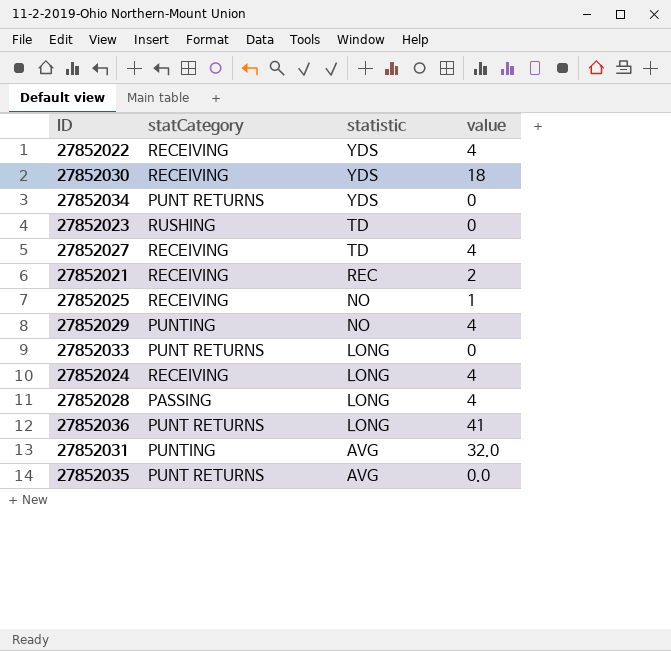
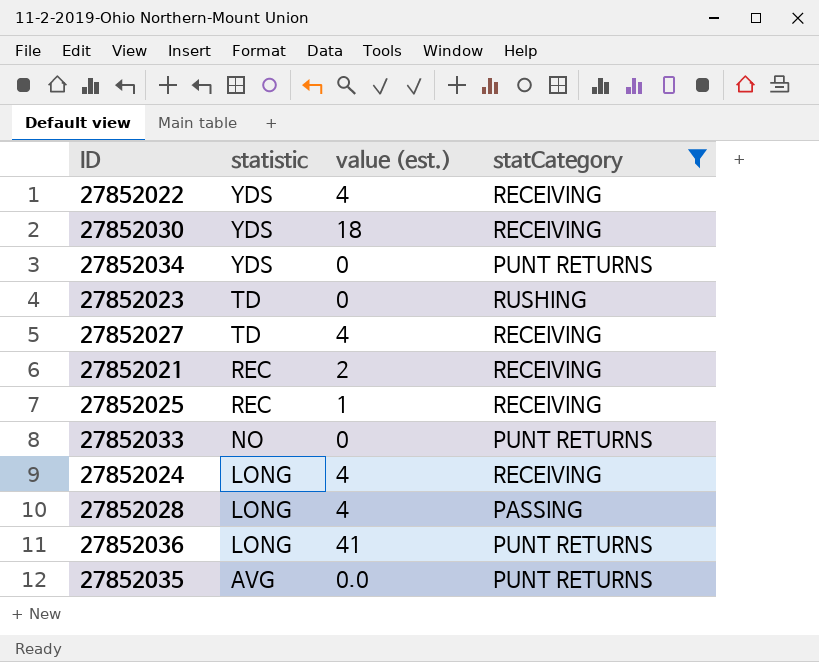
filter: none -> statCategory != PUNTING
column name: value -> value (est.)
column statCategory | position: 2 -> 4
27852025 | statistic: NO -> REC
27852033 | statistic: LONG -> NO

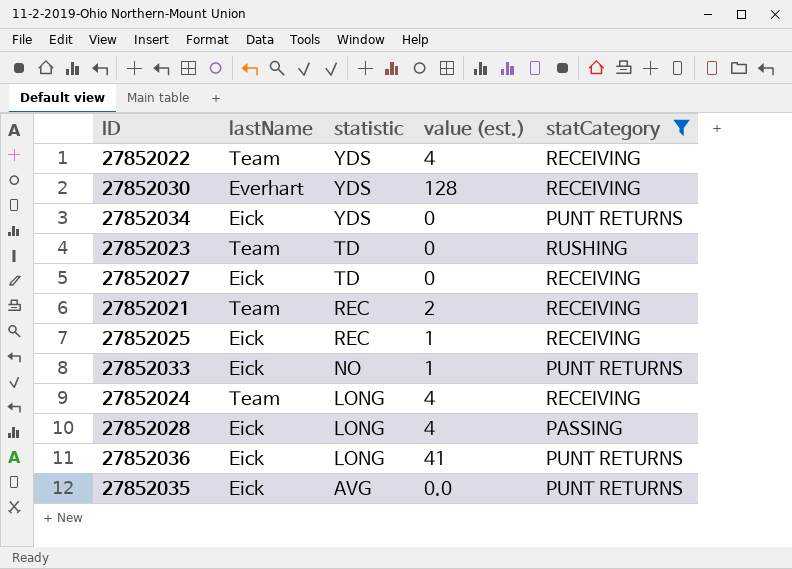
column lastName | position: none -> 2
27852030 | value (est.): 18 -> 128
27852027 | value (est.): 4 -> 0
27852033 | value (est.): 0 -> 1

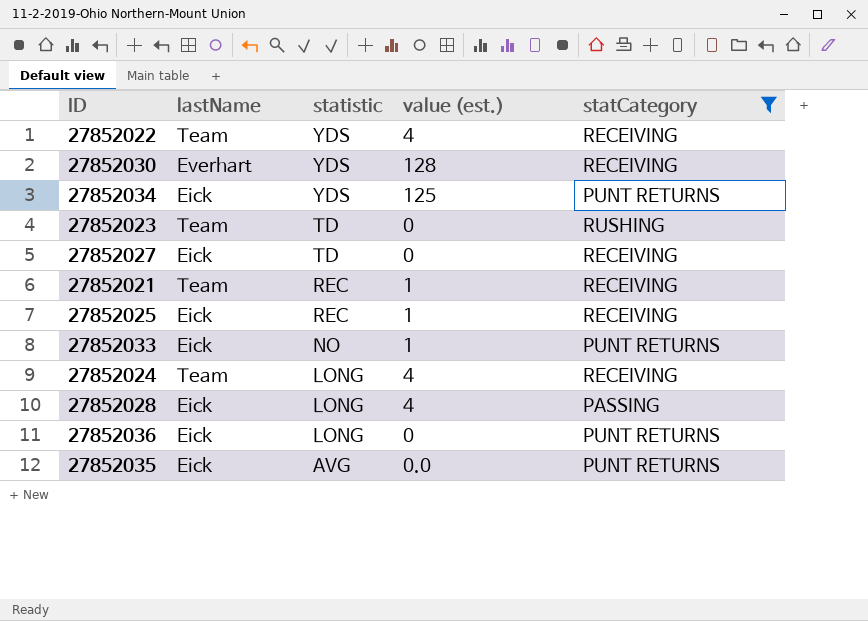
27852034 | value (est.): 0 -> 125
27852021 | value (est.): 2 -> 1
27852036 | value (est.): 41 -> 0

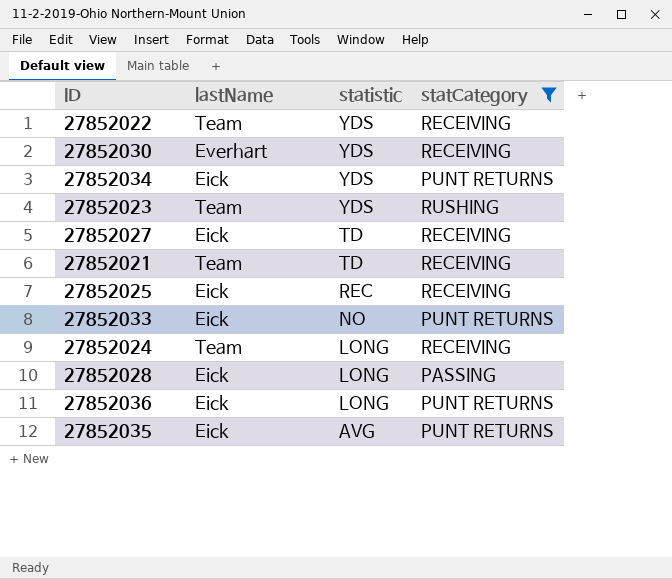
column value (est.) | position: 4 -> none
27852023 | statistic: TD -> YDS
27852021 | statistic: REC -> TD

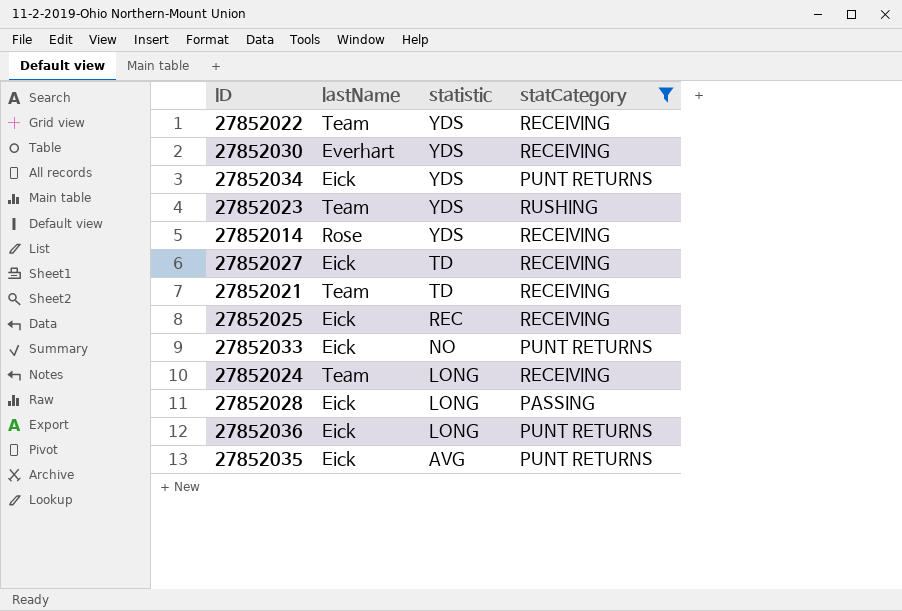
row 27852014: none -> Rose | YDS | RECEIVING

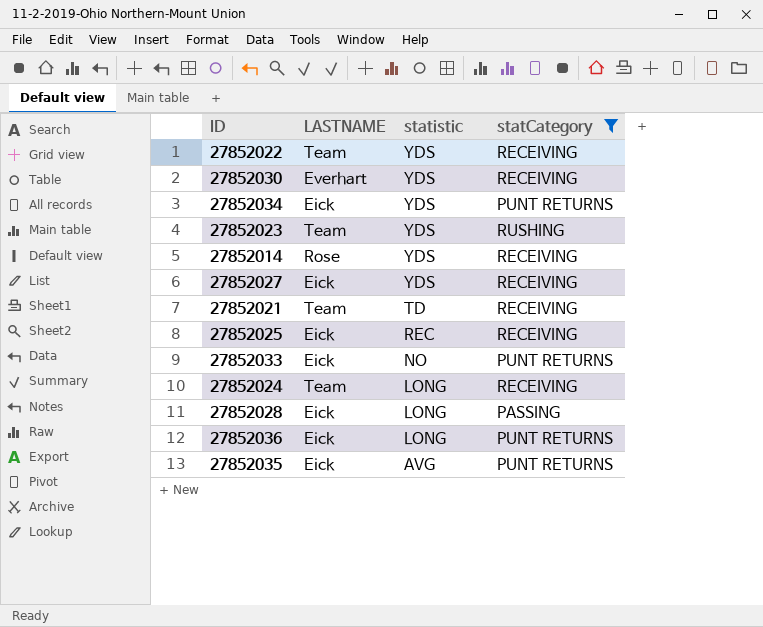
column name: lastName -> LASTNAME
27852027 | statistic: TD -> YDS

